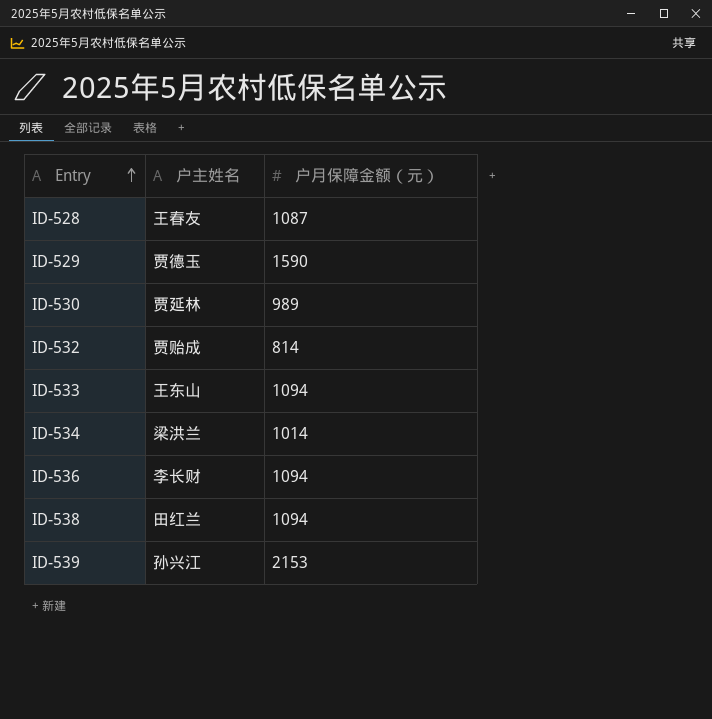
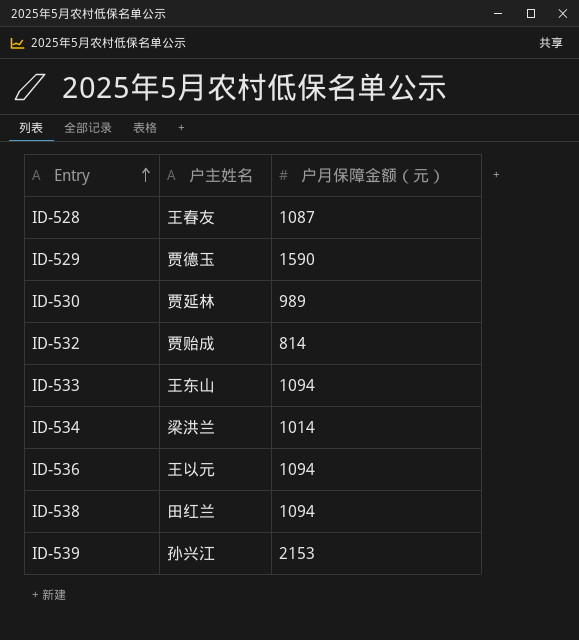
ID-536 | 户主姓名: 李长财 -> 王以元

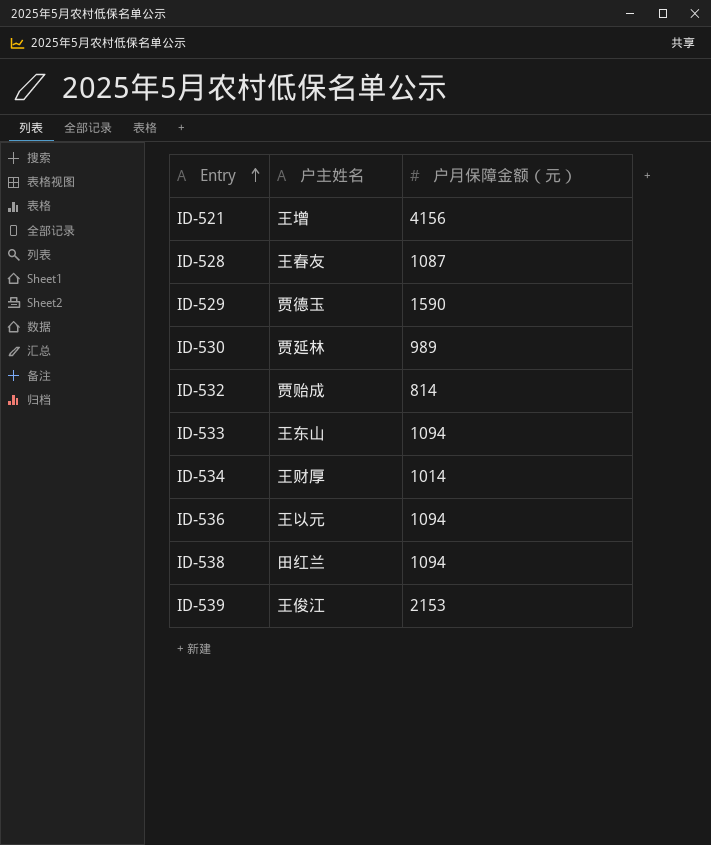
row ID-521: none -> 王增 | 4156
ID-534 | 户主姓名: 梁洪兰 -> 王财厚
ID-539 | 户主姓名: 孙兴江 -> 王俊江

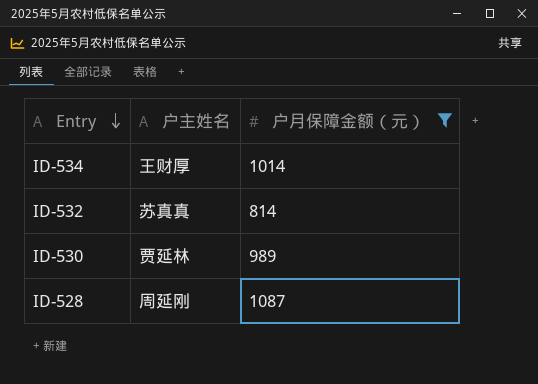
filter: none -> 户月保障金额（元） <= 1087
row order: Entry ascending -> Entry descending
ID-532 | 户主姓名: 贾贻成 -> 苏真真
ID-528 | 户主姓名: 王春友 -> 周延刚

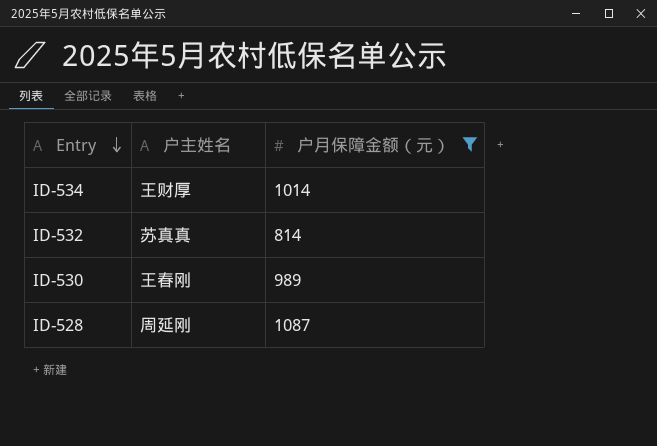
ID-530 | 户主姓名: 贾延林 -> 王春刚

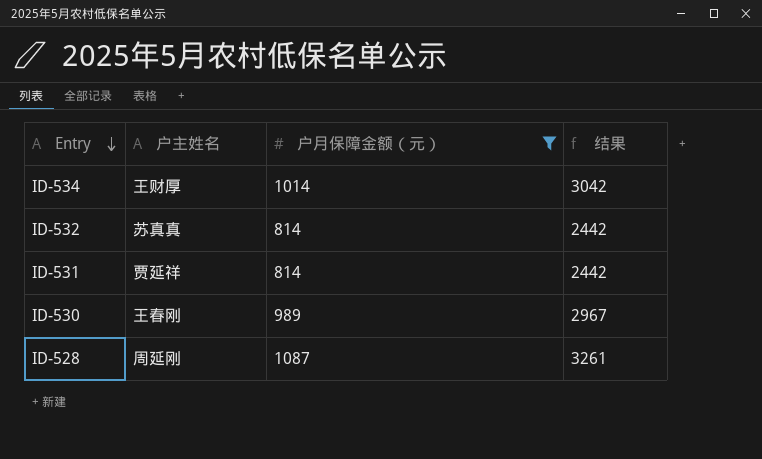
column 结果 | formula: none -> [户月保障金额（元）] * 3
row ID-531: none -> 贾延祥 | 814 | 2442

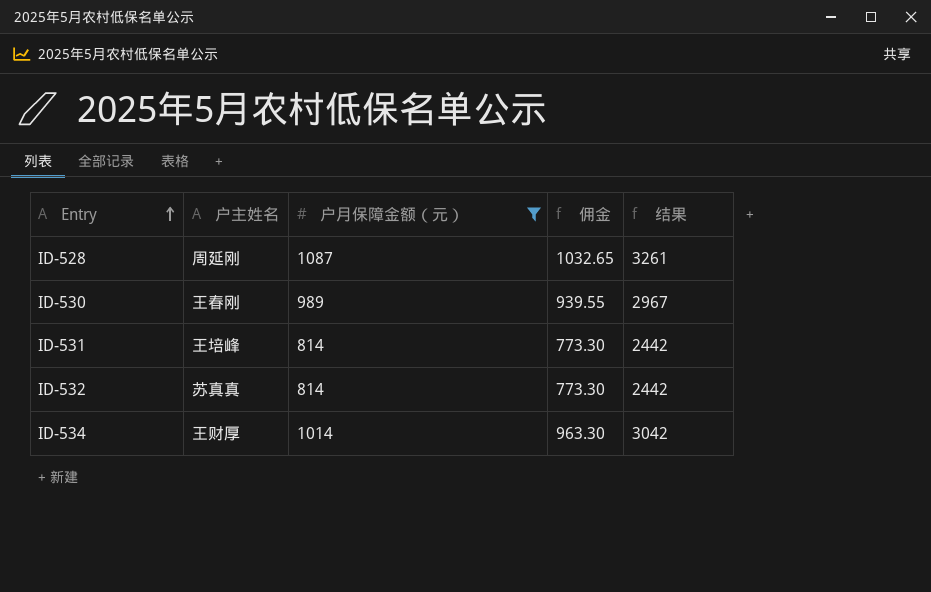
row order: Entry descending -> Entry ascending
column 佣金 | formula: none -> [户月保障金额（元）] * 0.95
ID-531 | 户主姓名: 贾延祥 -> 王培峰

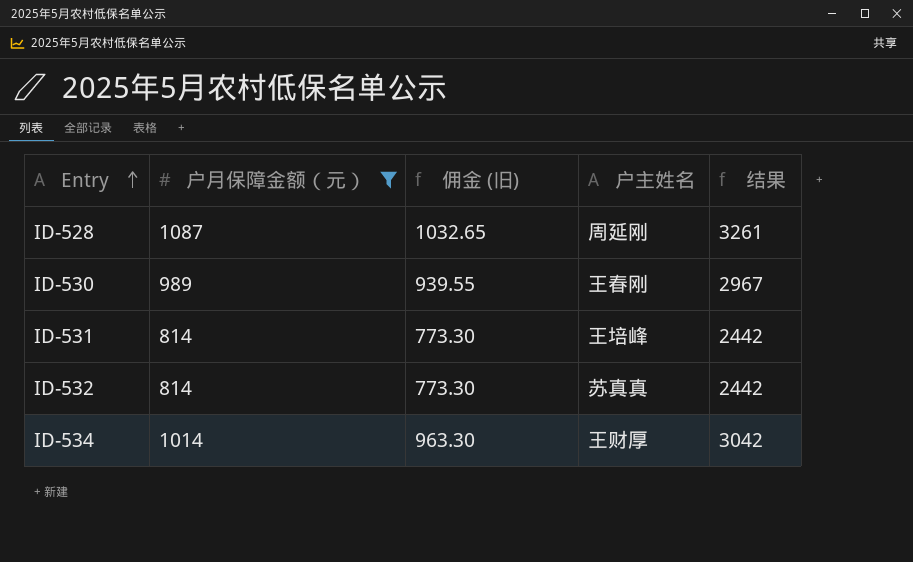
column name: 佣金 -> 佣金 (旧)
column 户主姓名 | position: 2 -> 4

